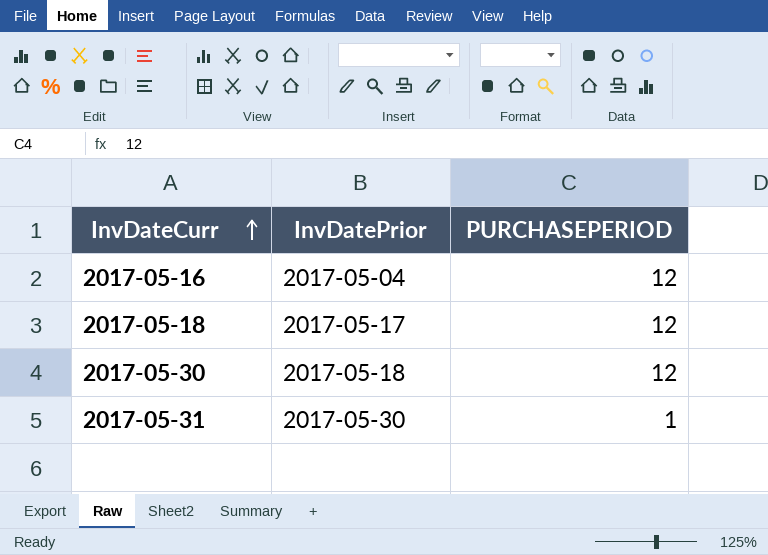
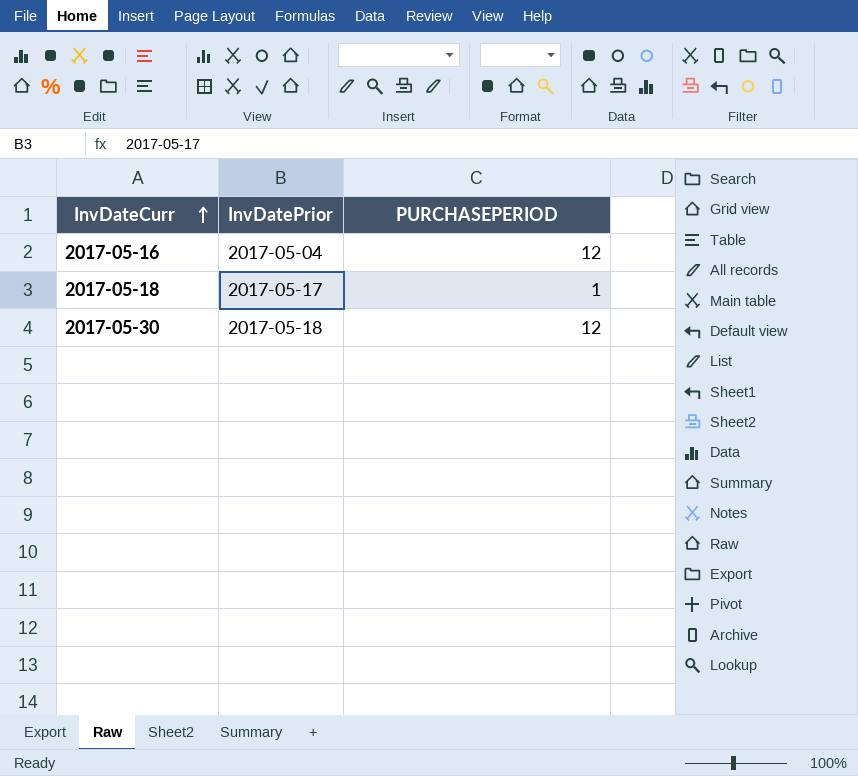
row 2017-05-31: 2017-05-30 | 1 -> none
2017-05-18 | PURCHASEPERIOD: 12 -> 1

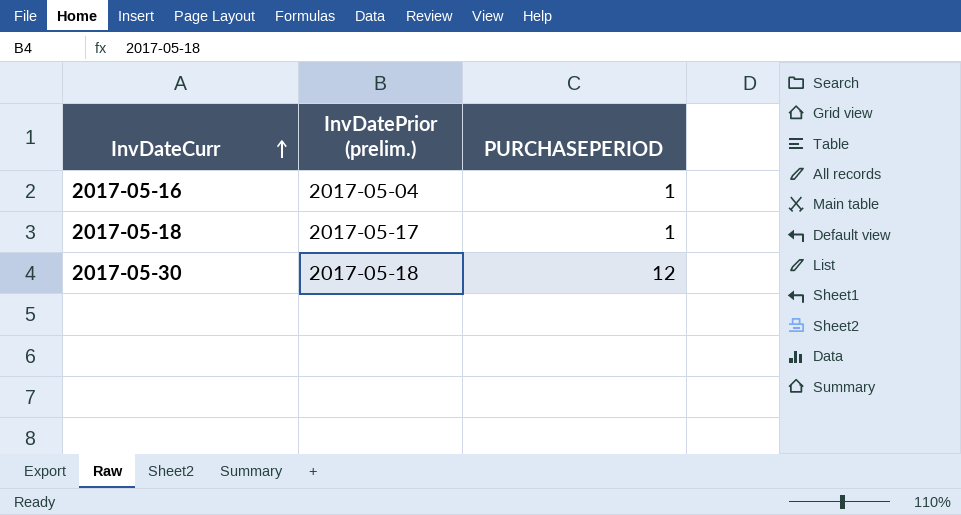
column name: InvDatePrior -> InvDatePrior (prelim.)
2017-05-16 | PURCHASEPERIOD: 12 -> 1

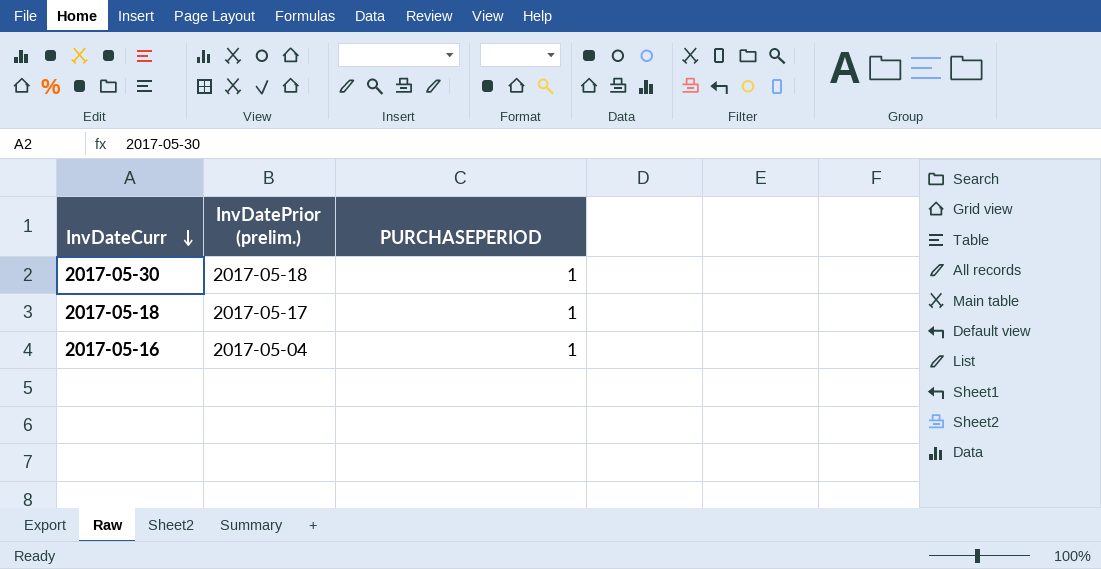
row order: InvDateCurr ascending -> InvDateCurr descending
2017-05-30 | PURCHASEPERIOD: 12 -> 1

